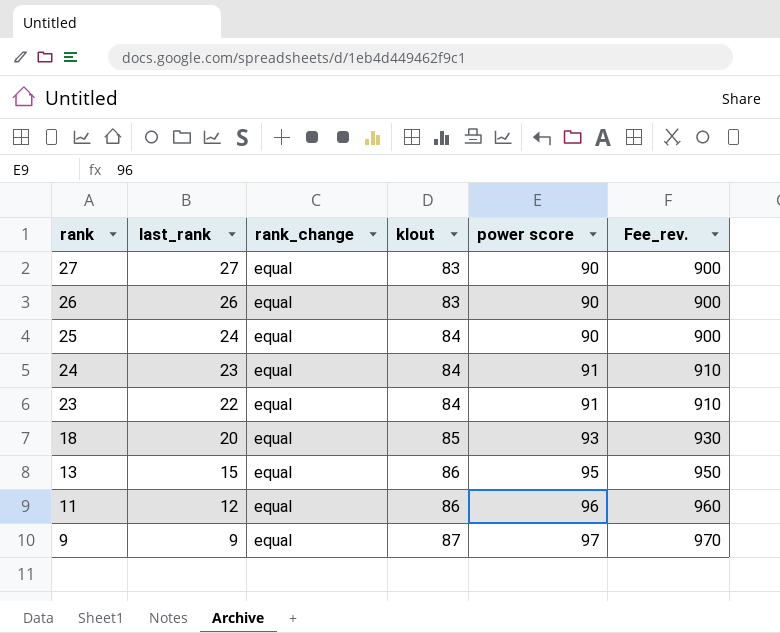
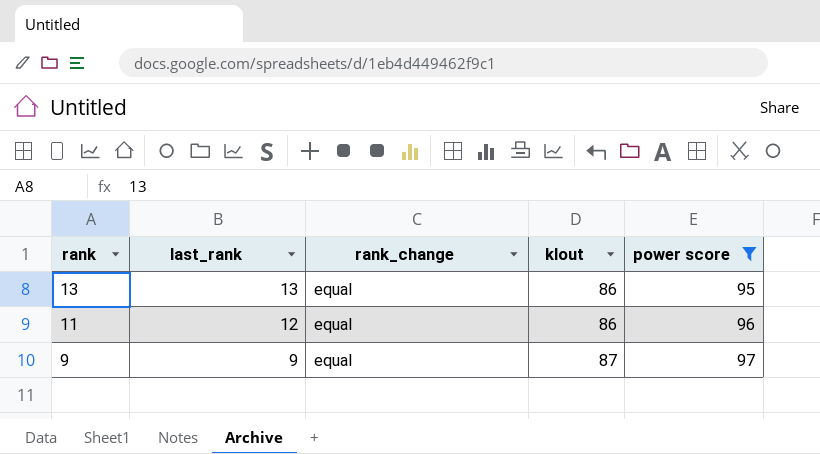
filter: none -> power score >= 95
column Fee_rev. | formula: [power score] * 10 -> none
13 | last_rank: 15 -> 13

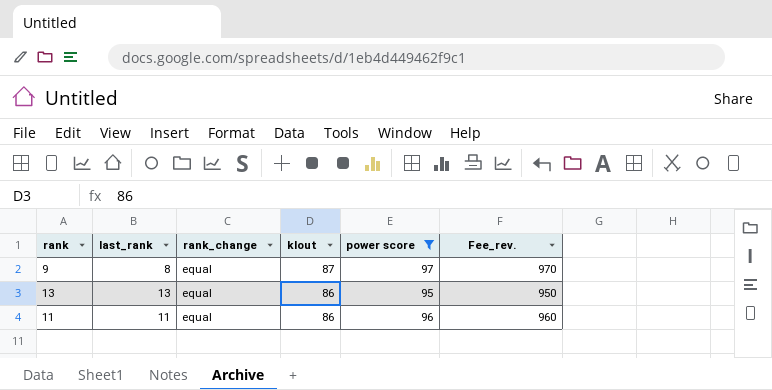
row order: rank descending -> klout descending
column Fee_rev. | formula: none -> [power score] * 10
9 | last_rank: 9 -> 8
11 | last_rank: 12 -> 11

